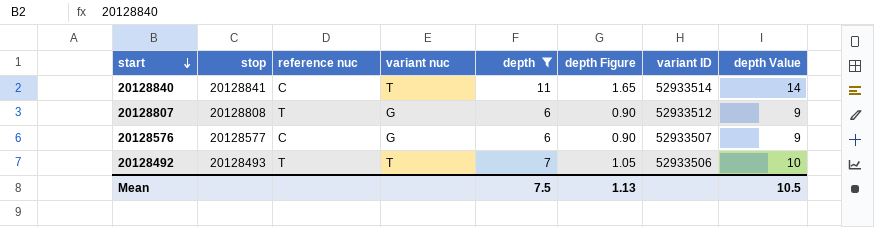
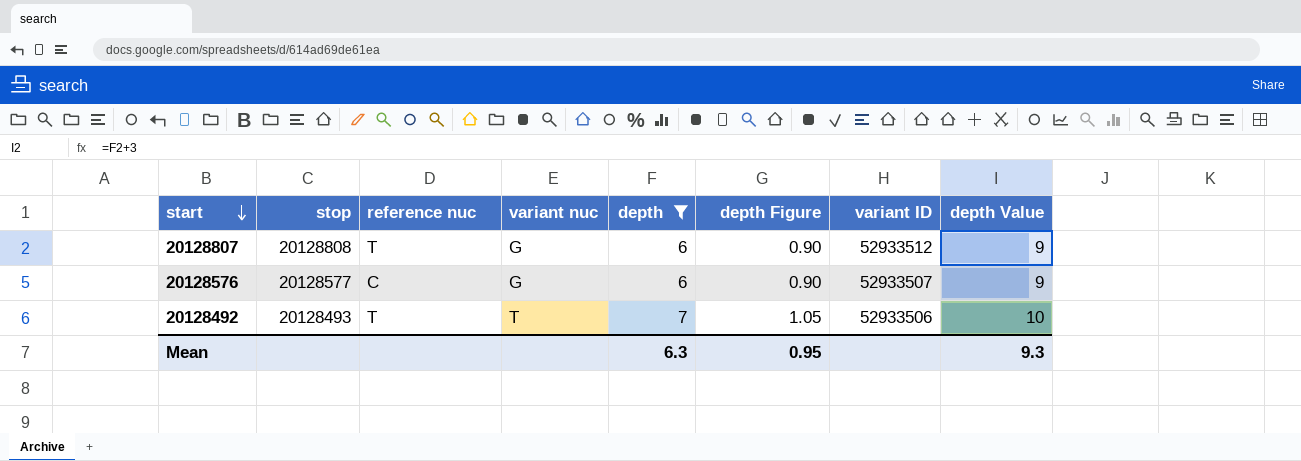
row 20128840: 20128841 | C | T | 11 | 1.65 | 52933514 | 14 -> none
Mean | depth: 7.5 -> 6.3
Mean | depth Figure: 1.13 -> 0.95
Mean | depth Value: 10.5 -> 9.3

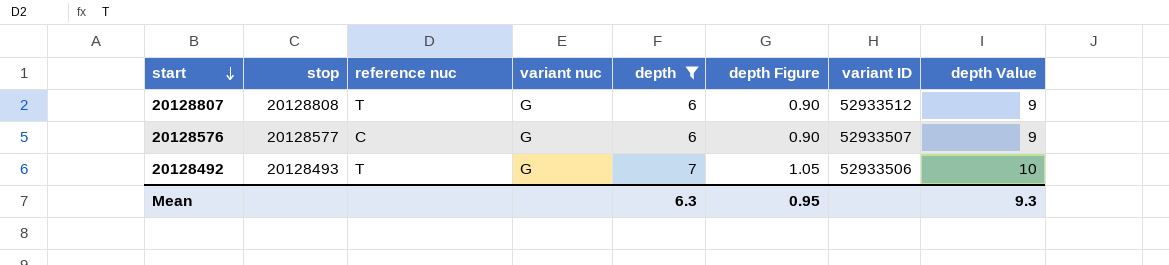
20128492 | variant nuc: T -> G

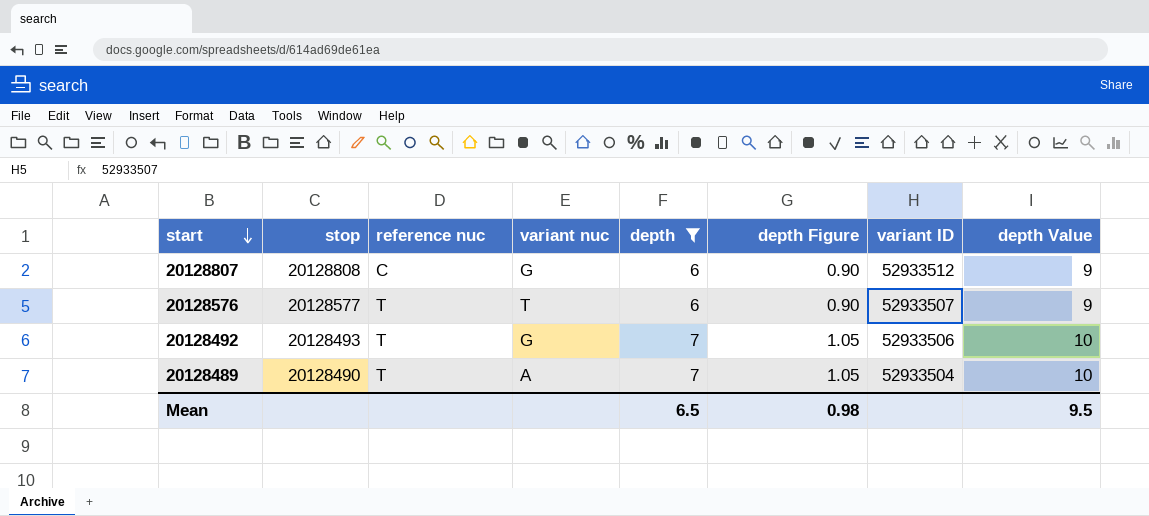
20128807 | reference nuc: T -> C
20128576 | reference nuc: C -> T
20128576 | variant nuc: G -> T
row 20128489: none -> 20128490 | T | A | 7 | 1.05 | 52933504 | 10
Mean | depth: 6.3 -> 6.5
Mean | depth Figure: 0.95 -> 0.98
Mean | depth Value: 9.3 -> 9.5

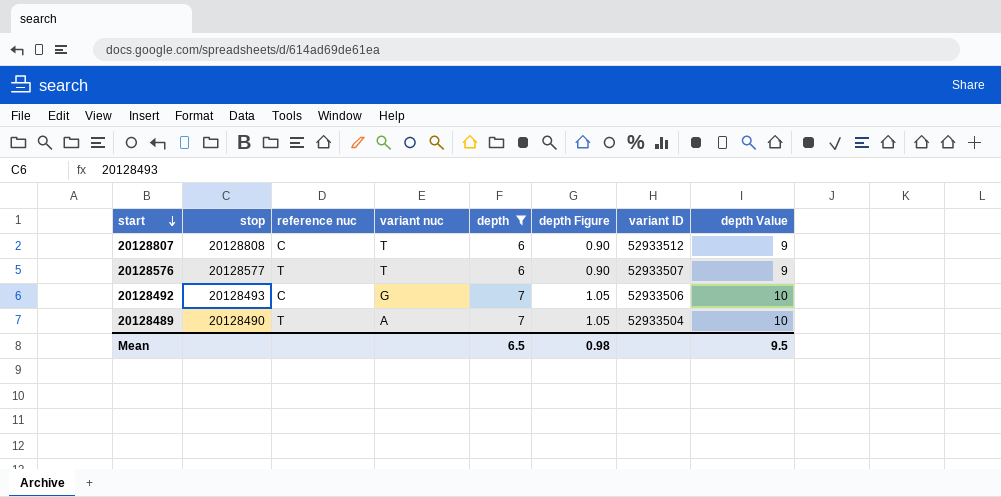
20128807 | variant nuc: G -> T
20128492 | reference nuc: T -> C

